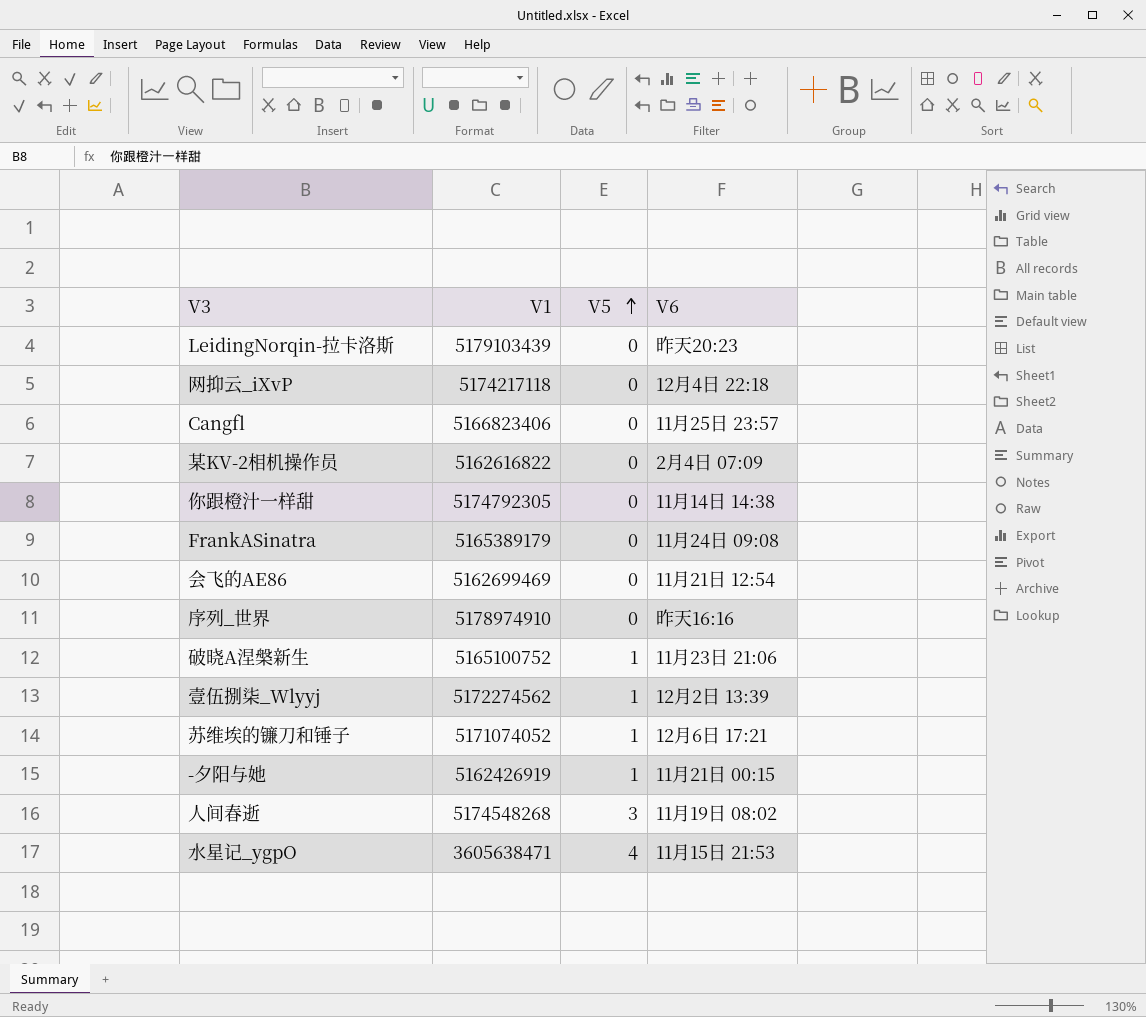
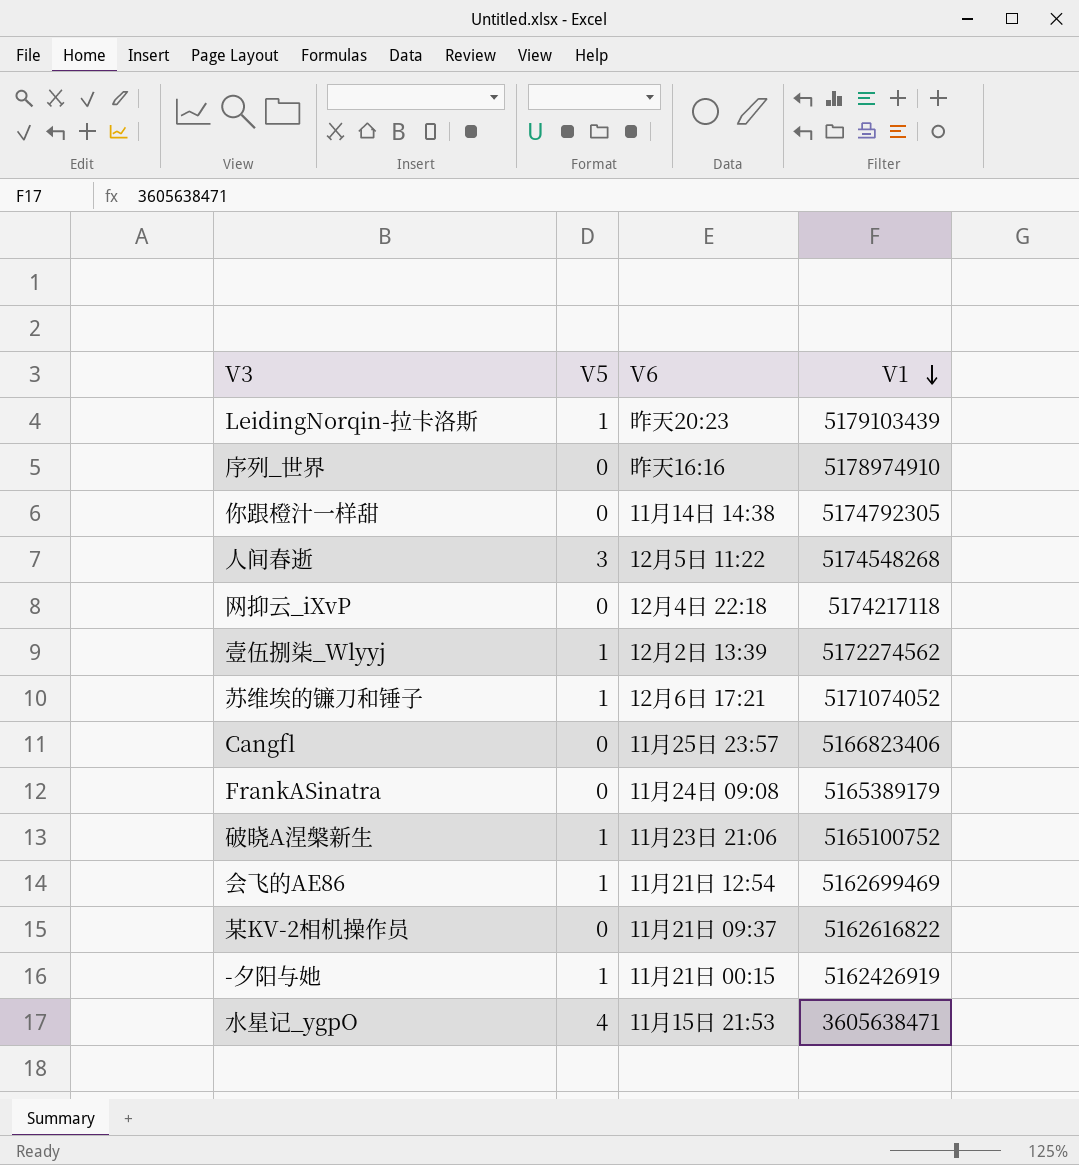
row order: V5 ascending -> V1 descending
column V1 | position: 2 -> 4
LeidingNorqin-拉卡洛斯 | V5: 0 -> 1
人间春逝 | V6: 11月19日 08:02 -> 12月5日 11:22
会飞的AE86 | V5: 0 -> 1
某KV-2相机操作员 | V6: 2月4日 07:09 -> 11月21日 09:37

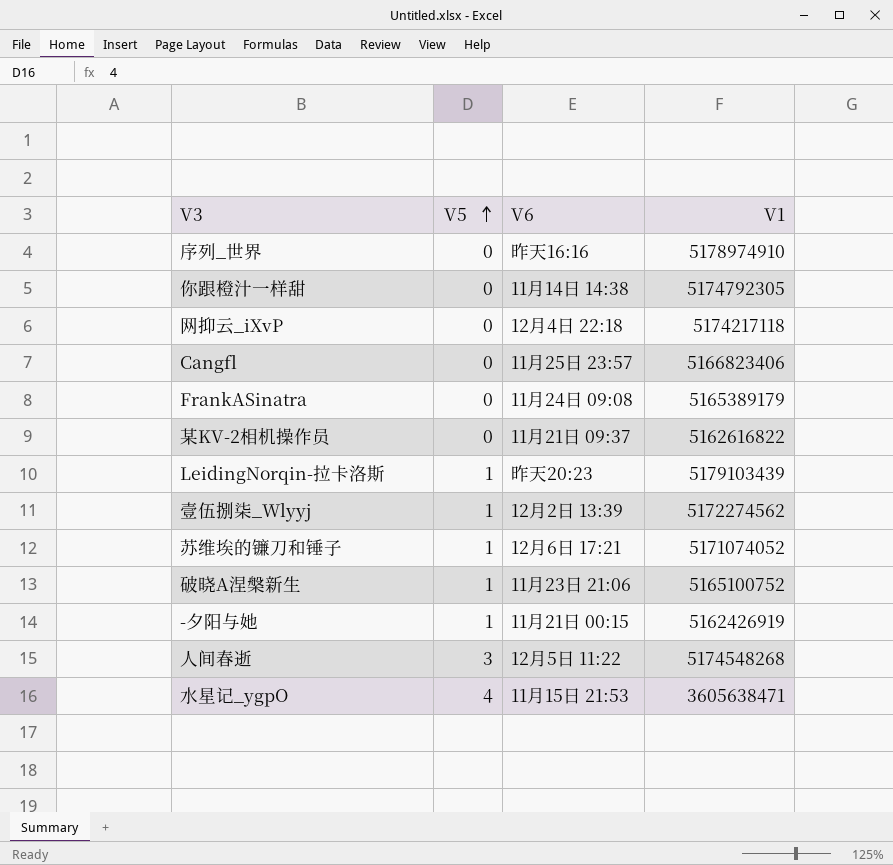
row order: V1 descending -> V5 ascending
row 会飞的AE86: 1 | 11月21日 12:54 | 5162699469 -> none

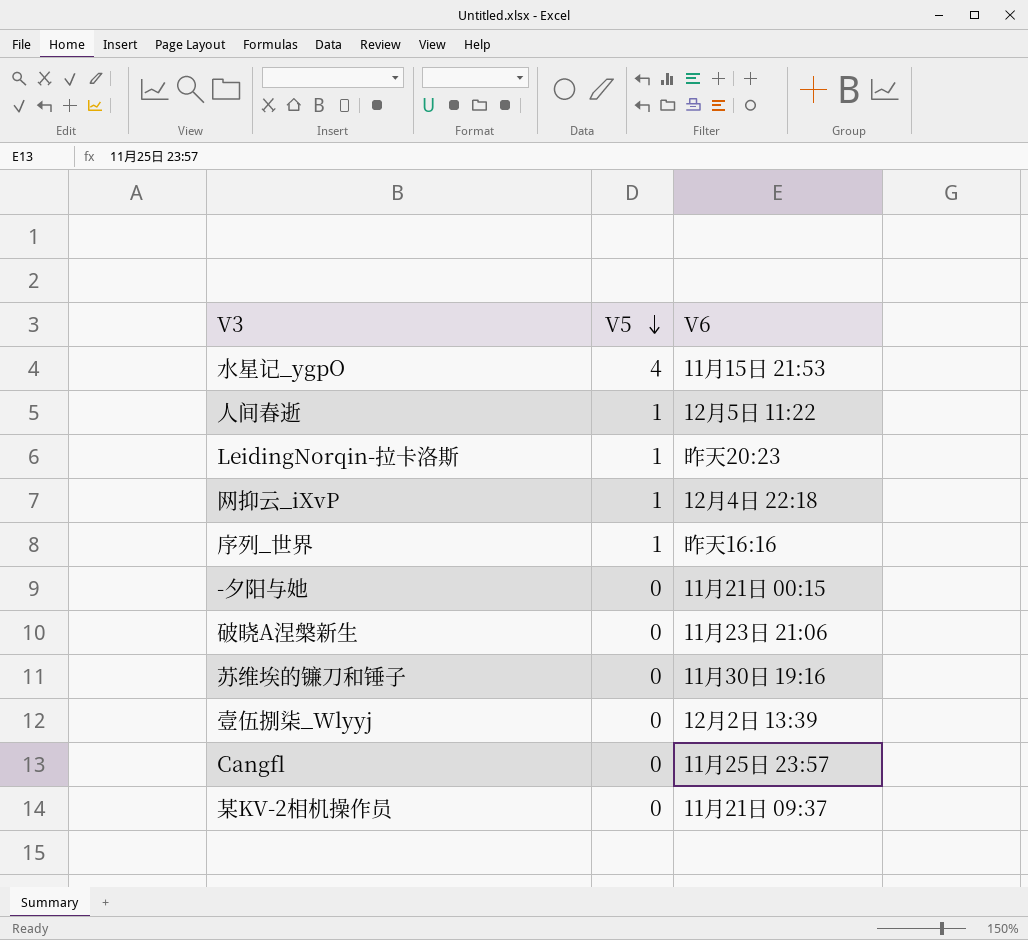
row order: V5 ascending -> V5 descending
column V1 | position: 4 -> none
row 你跟橙汁一样甜: 0 | 11月14日 14:38 | 5174792305 -> none
row FrankASinatra: 0 | 11月24日 09:08 | 5165389179 -> none
人间春逝 | V5: 3 -> 1
网抑云_iXvP | V5: 0 -> 1
序列_世界 | V5: 0 -> 1
-夕阳与她 | V5: 1 -> 0
破晓A涅槃新生 | V5: 1 -> 0
苏维埃的镰刀和锤子 | V5: 1 -> 0
苏维埃的镰刀和锤子 | V6: 12月6日 17:21 -> 11月30日 19:16
壹伍捌柒_Wlyyj | V5: 1 -> 0

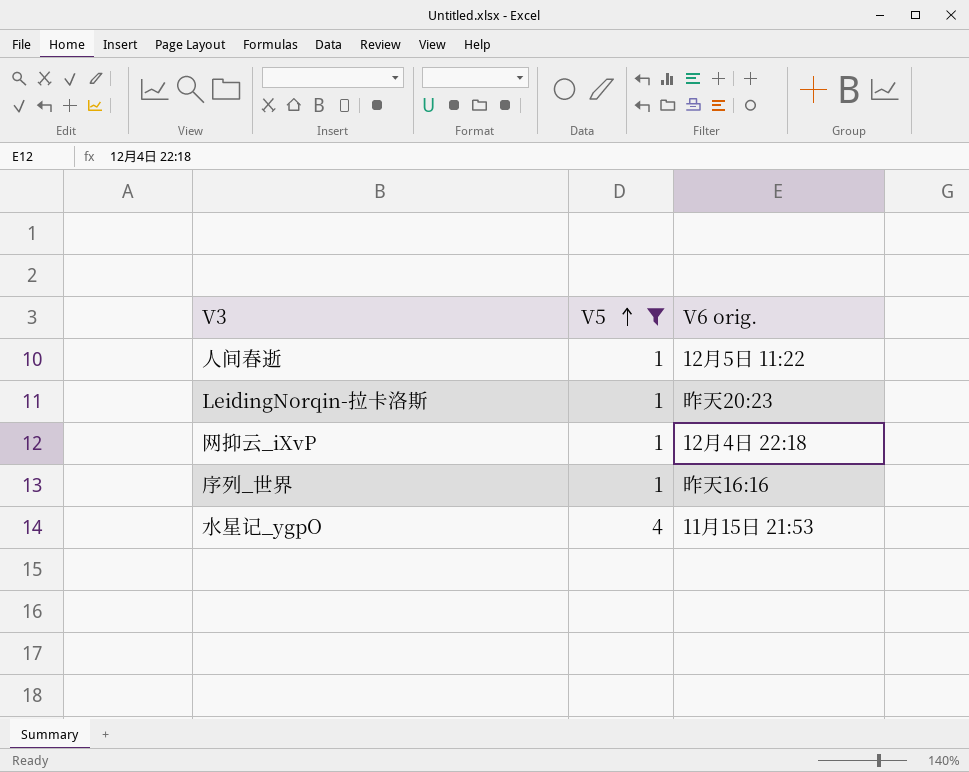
filter: none -> V5 != 0
row order: V5 descending -> V5 ascending
column name: V6 -> V6 orig.

